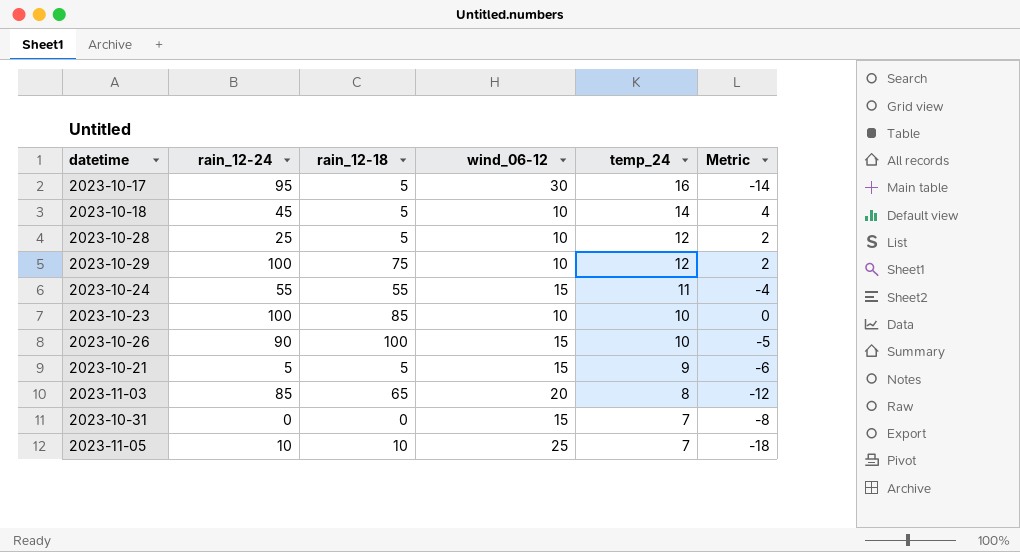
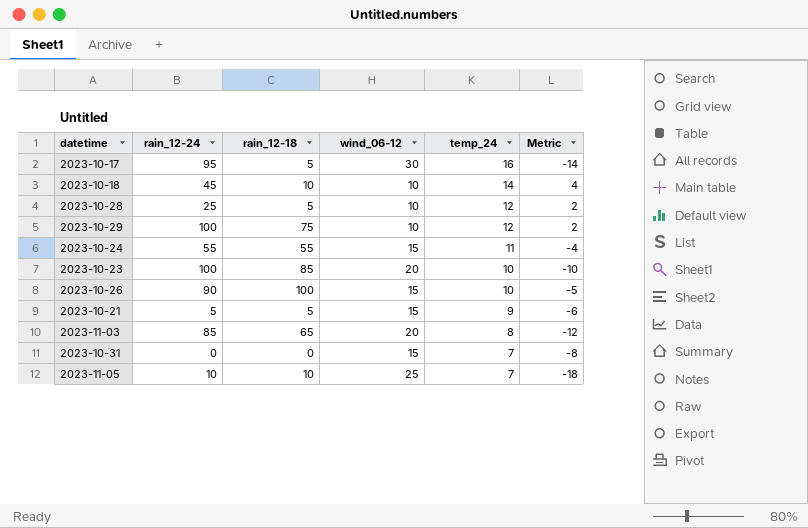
2023-10-18 | rain_12-18: 5 -> 10
2023-10-23 | wind_06-12: 10 -> 20
2023-10-23 | Metric: 0 -> -10

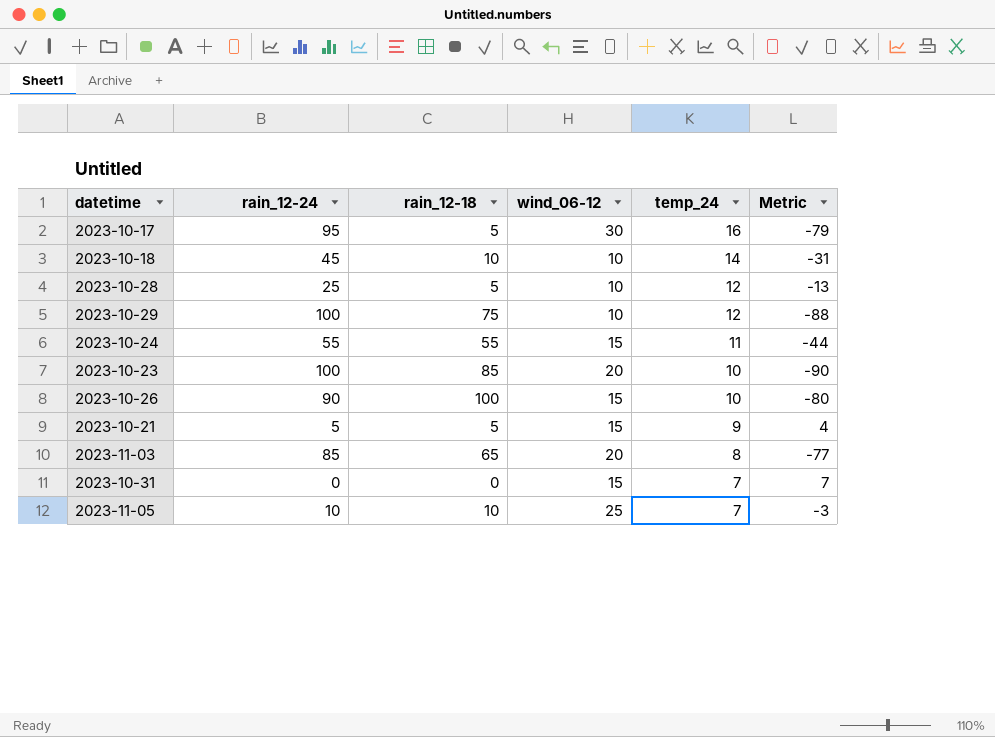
column Metric | formula: [temp_24] - [wind_06-12] -> [temp_24] - [rain_12-24]

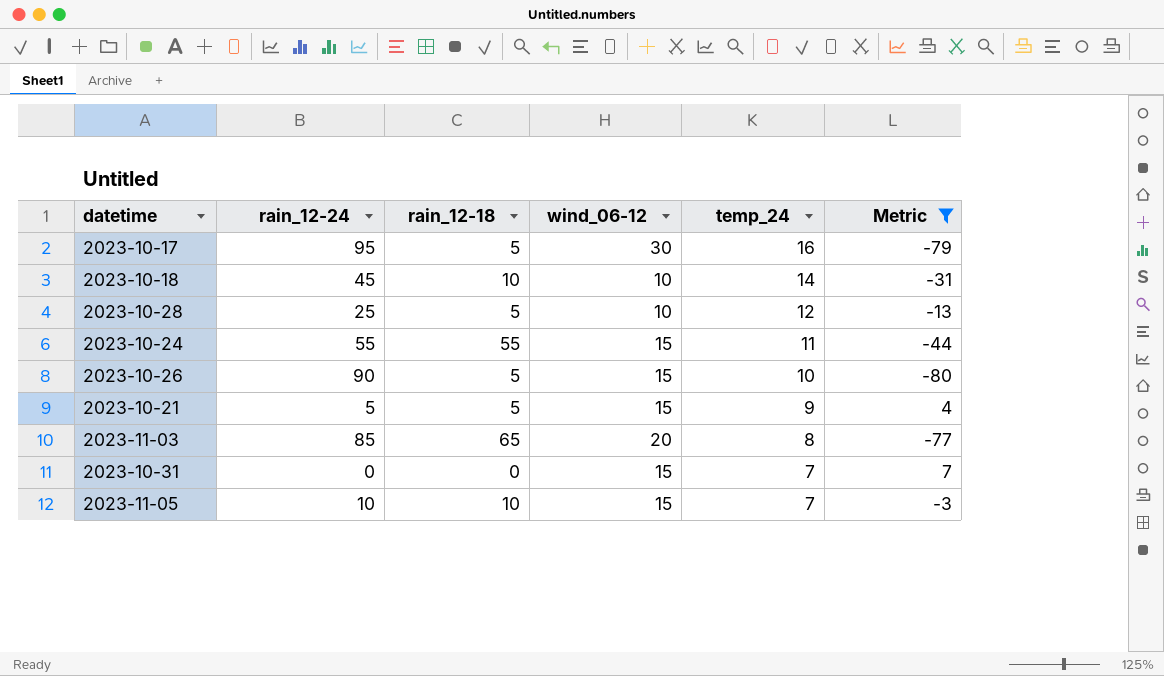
filter: none -> Metric >= -80
2023-10-26 | rain_12-18: 100 -> 5
2023-11-05 | wind_06-12: 25 -> 15

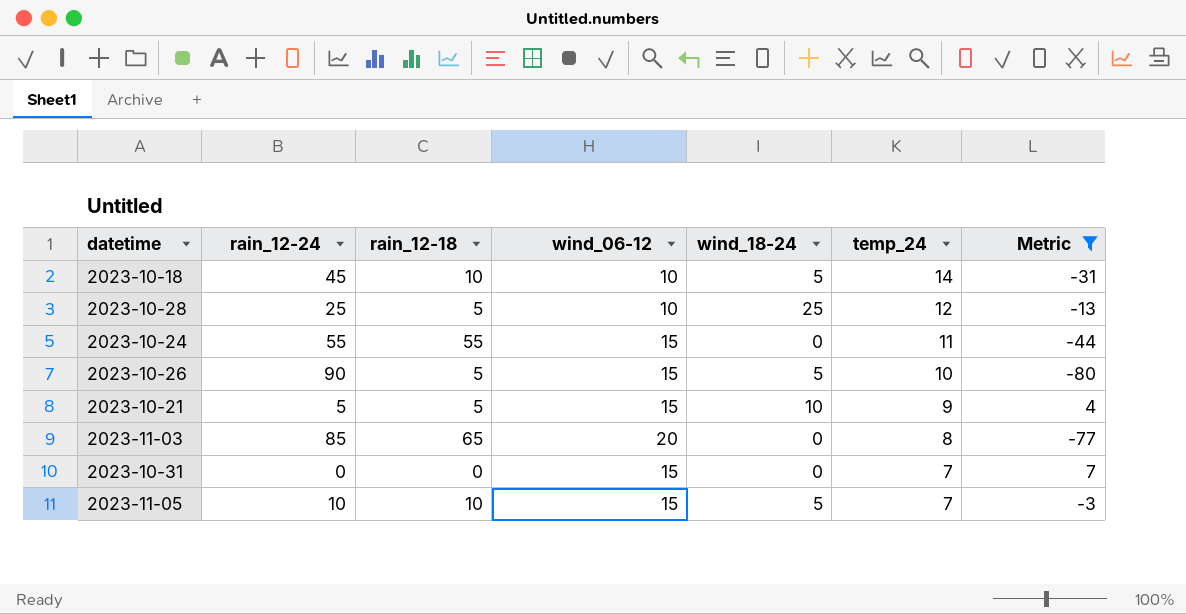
column wind_18-24 | position: none -> 5
row 2023-10-17: 95 | 5 | 30 | 16 | -79 -> none

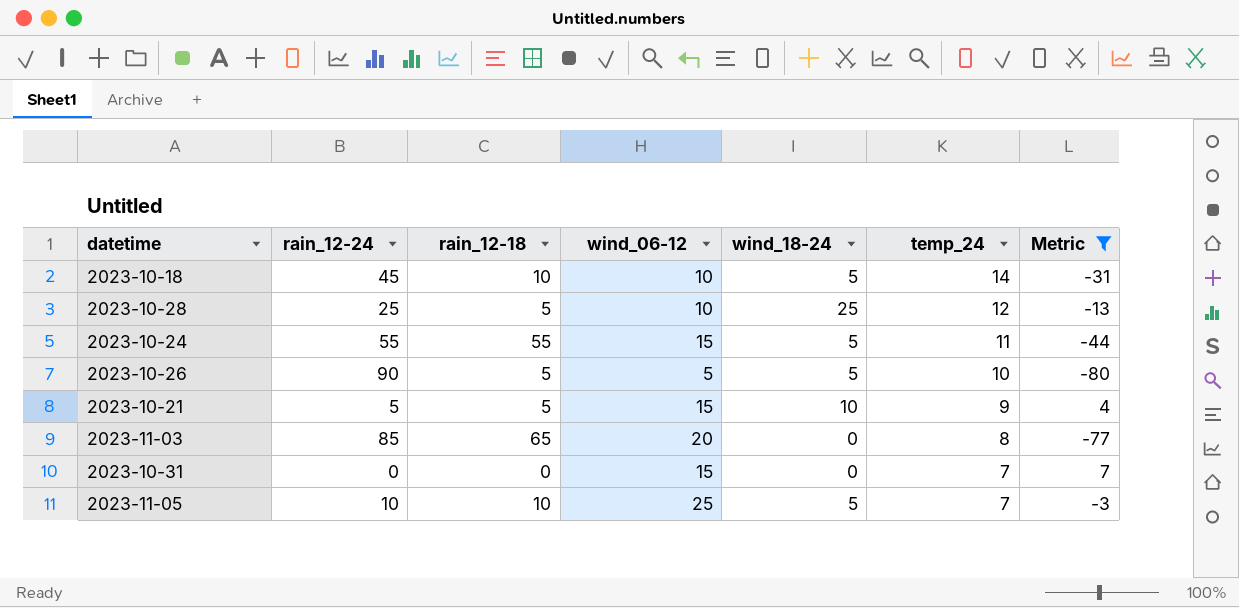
2023-10-24 | wind_18-24: 0 -> 5
2023-10-26 | wind_06-12: 15 -> 5
2023-11-05 | wind_06-12: 15 -> 25

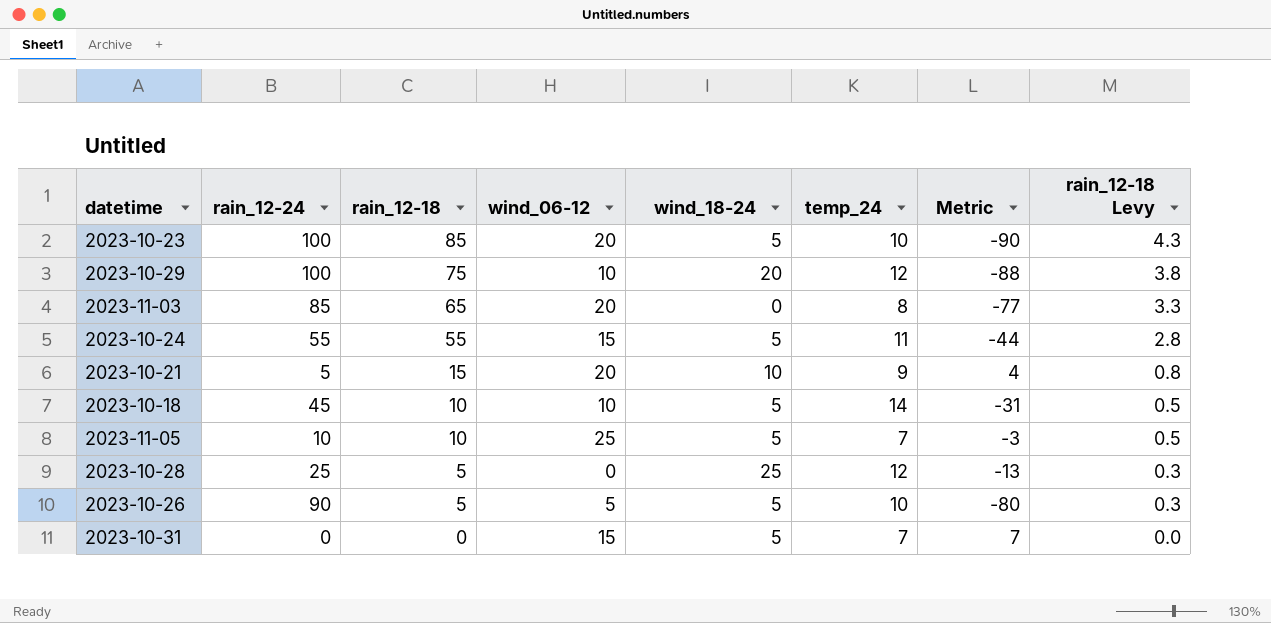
filter: Metric >= -80 -> none
row order: temp_24 descending -> rain_12-18 descending
column rain_12-18 Levy | formula: none -> [rain_12-18] * 0.05
2023-10-21 | rain_12-18: 5 -> 15
2023-10-21 | wind_06-12: 15 -> 20
2023-10-28 | wind_06-12: 10 -> 0
2023-10-31 | wind_18-24: 0 -> 5

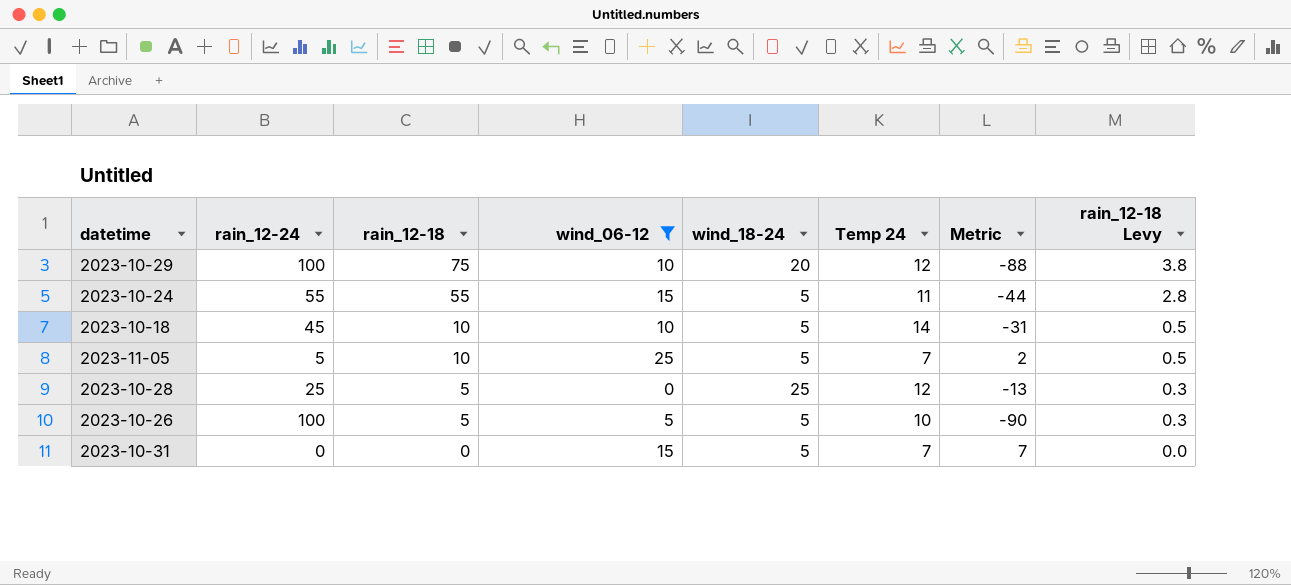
filter: none -> wind_06-12 != 20
column name: temp_24 -> Temp 24
2023-11-05 | rain_12-24: 10 -> 5
2023-11-05 | Metric: -3 -> 2
2023-10-26 | rain_12-24: 90 -> 100
2023-10-26 | Metric: -80 -> -90

